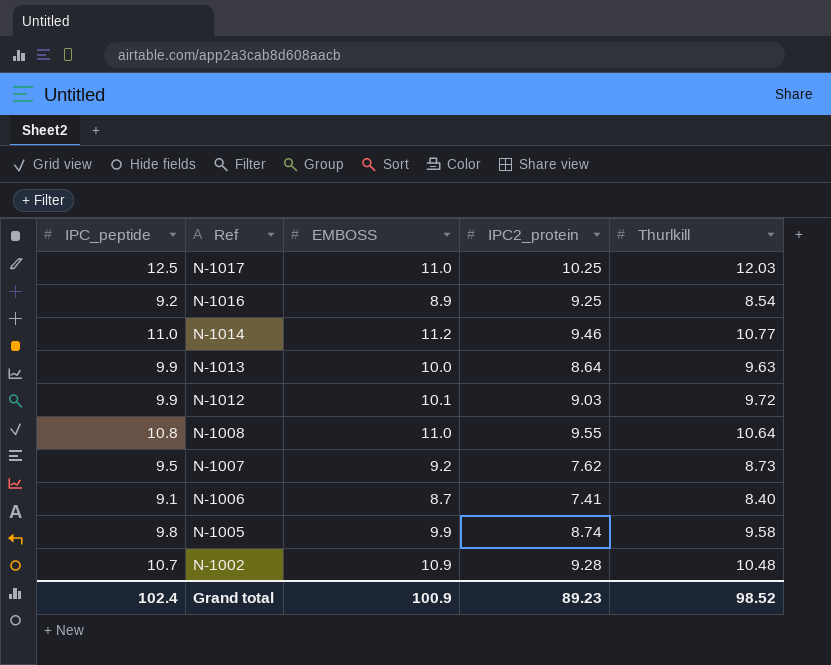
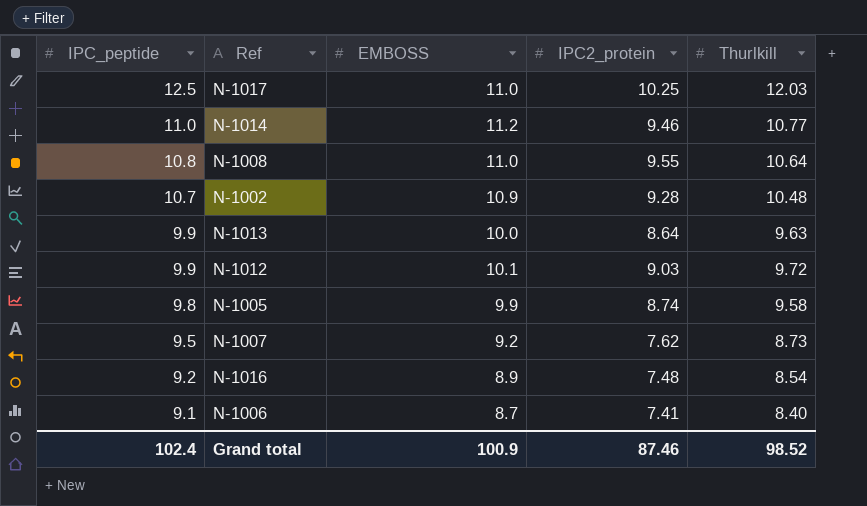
row order: Ref descending -> IPC_peptide descending
N-1016 | IPC2_protein: 9.25 -> 7.48
Grand total | IPC2_protein: 89.23 -> 87.46

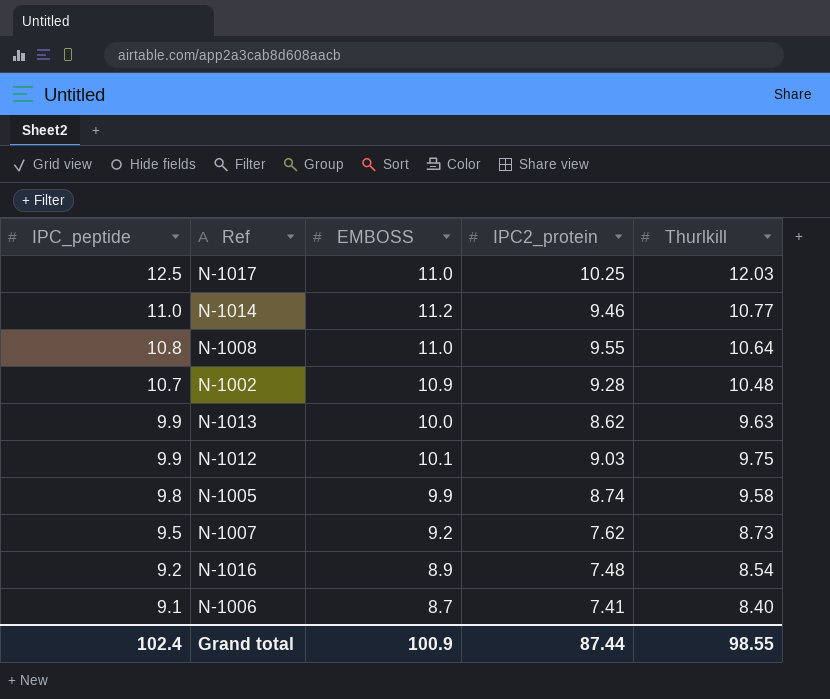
N-1013 | IPC2_protein: 8.64 -> 8.62
N-1012 | Thurlkill: 9.72 -> 9.75
Grand total | IPC2_protein: 87.46 -> 87.44
Grand total | Thurlkill: 98.52 -> 98.55

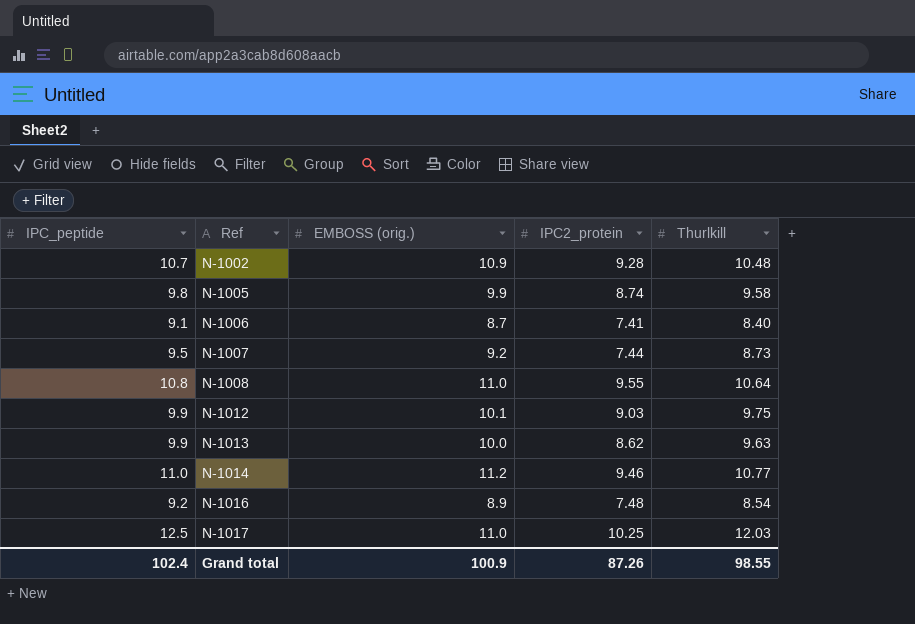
row order: IPC_peptide descending -> Ref ascending
column name: EMBOSS -> EMBOSS (orig.)
N-1007 | IPC2_protein: 7.62 -> 7.44
Grand total | IPC2_protein: 87.44 -> 87.26

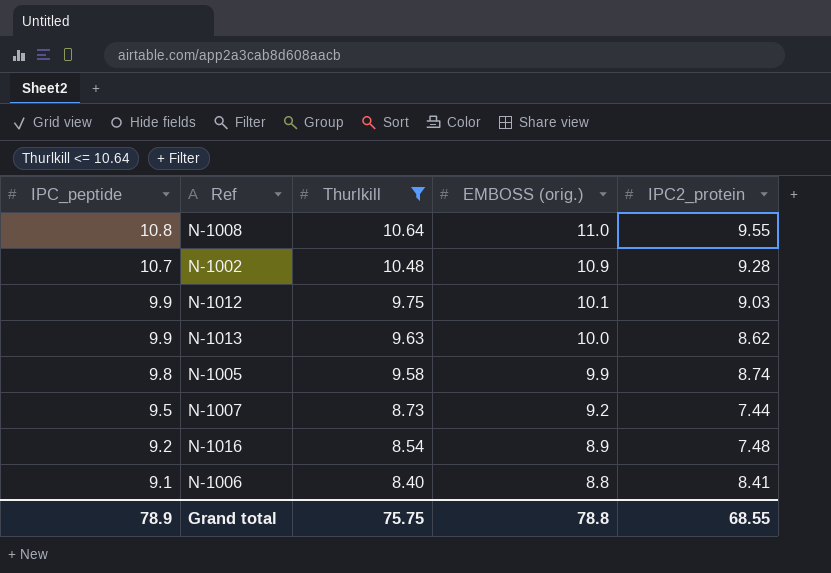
filter: none -> Thurlkill <= 10.64
row order: Ref ascending -> IPC_peptide descending
column Thurlkill | position: 5 -> 3
N-1006 | EMBOSS (orig.): 8.7 -> 8.8
N-1006 | IPC2_protein: 7.41 -> 8.41
Grand total | IPC_peptide: 102.4 -> 78.9
Grand total | Thurlkill: 98.55 -> 75.75
Grand total | EMBOSS (orig.): 100.9 -> 78.8
Grand total | IPC2_protein: 87.26 -> 68.55

